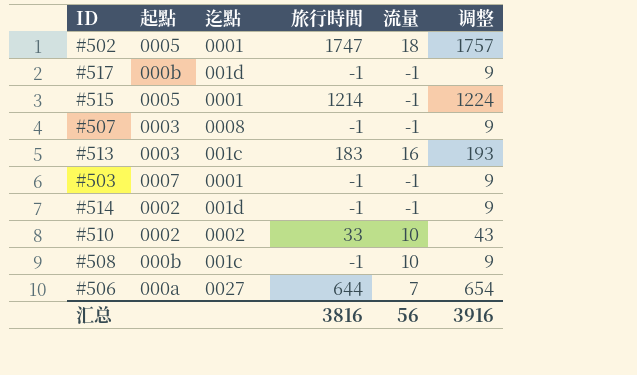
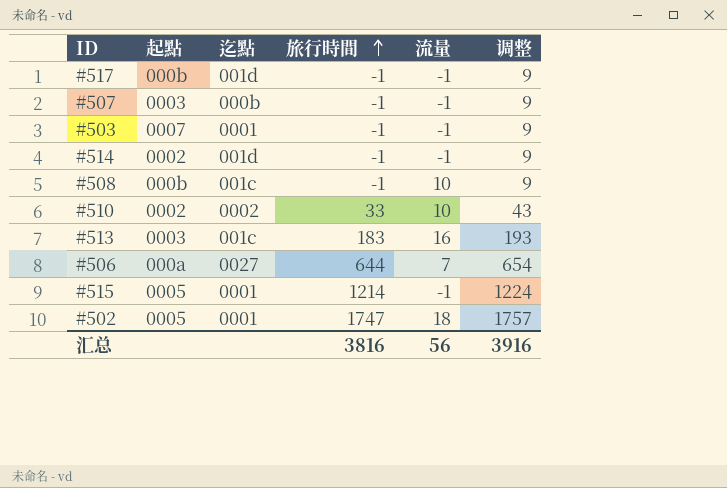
row order: none -> 旅行時間 ascending
#507 | 迄點: 0008 -> 000b

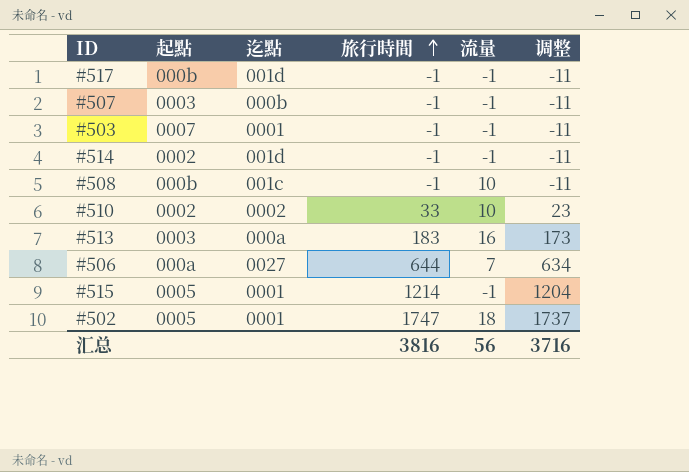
column 调整 | formula: [旅行時間] + 10 -> [旅行時間] - 10
#513 | 迄點: 001c -> 000a
汇总 | 调整: 3916 -> 3716

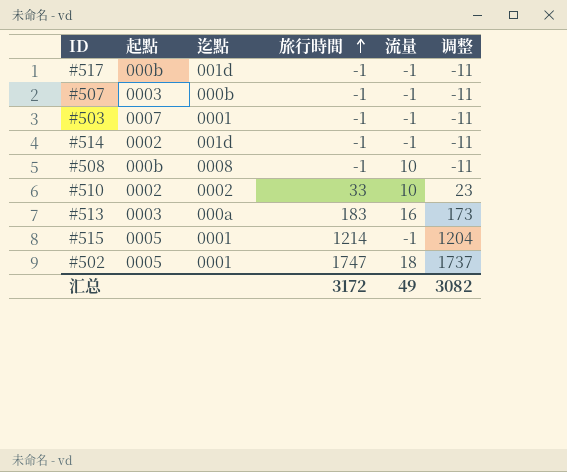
row #506: 000a | 0027 | 644 | 7 | 634 -> none
#508 | 迄點: 001c -> 0008
汇总 | 旅行時間: 3816 -> 3172
汇总 | 流量: 56 -> 49
汇总 | 调整: 3716 -> 3082

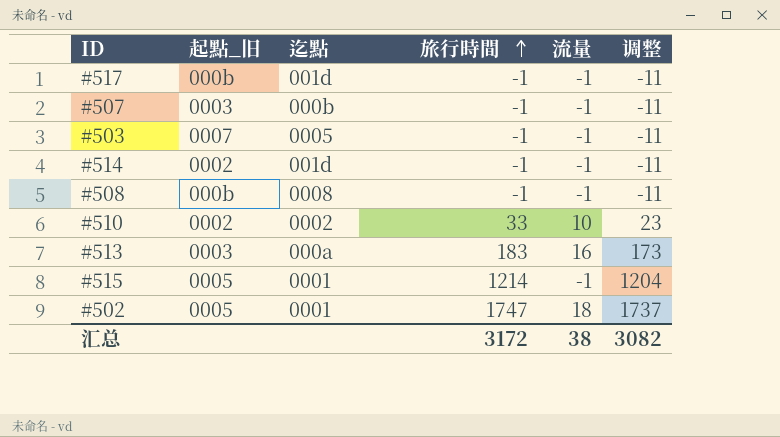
column name: 起點 -> 起點_旧
#503 | 迄點: 0001 -> 0005
#508 | 流量: 10 -> -1
汇总 | 流量: 49 -> 38

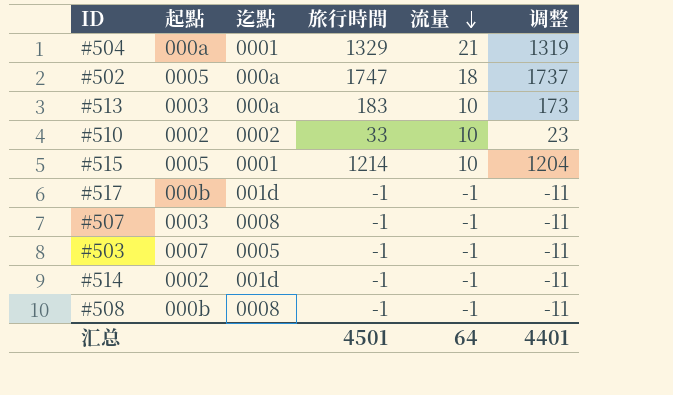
row order: 旅行時間 ascending -> 流量 descending
column name: 起點_旧 -> 起點
row #504: none -> 000a | 0001 | 1329 | 21 | 1319
#502 | 迄點: 0001 -> 000a
#513 | 流量: 16 -> 10
#515 | 流量: -1 -> 10
#507 | 迄點: 000b -> 0008
汇总 | 旅行時間: 3172 -> 4501
汇总 | 流量: 38 -> 64
汇总 | 调整: 3082 -> 4401

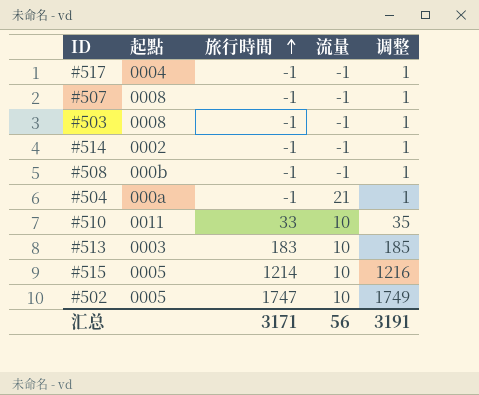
row order: 流量 descending -> 旅行時間 ascending
column 迄點 | position: 3 -> none
column 调整 | formula: [旅行時間] - 10 -> [旅行時間] + 2
#517 | 起點: 000b -> 0004
#507 | 起點: 0003 -> 0008
#503 | 起點: 0007 -> 0008
#504 | 旅行時間: 1329 -> -1
#510 | 起點: 0002 -> 0011
#502 | 流量: 18 -> 10
汇总 | 旅行時間: 4501 -> 3171
汇总 | 流量: 64 -> 56
汇总 | 调整: 4401 -> 3191

